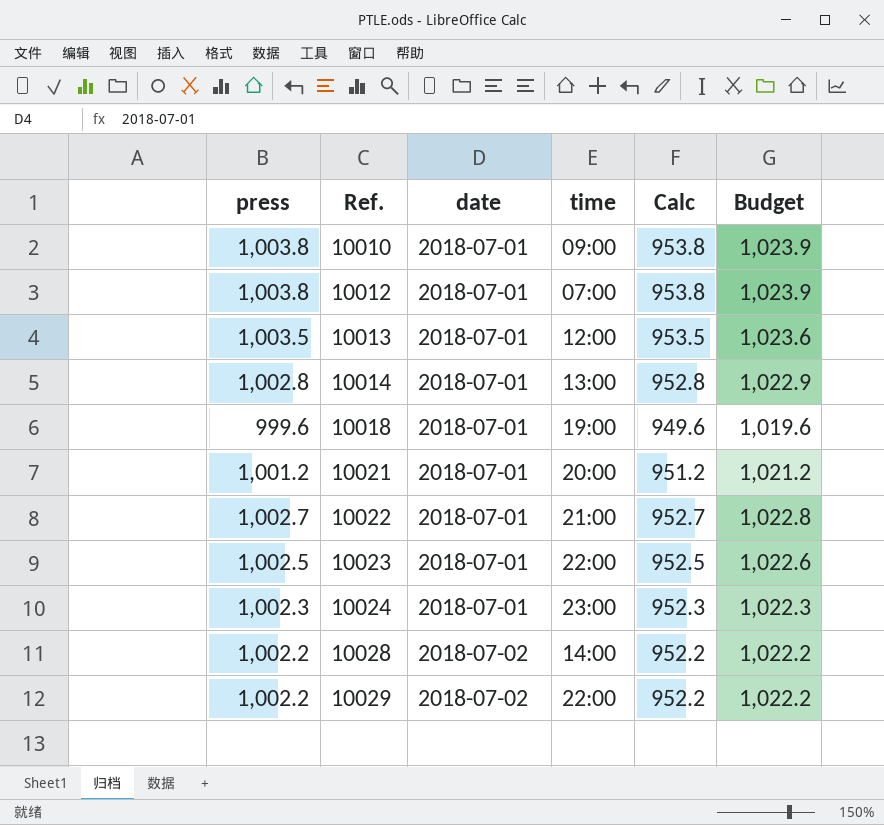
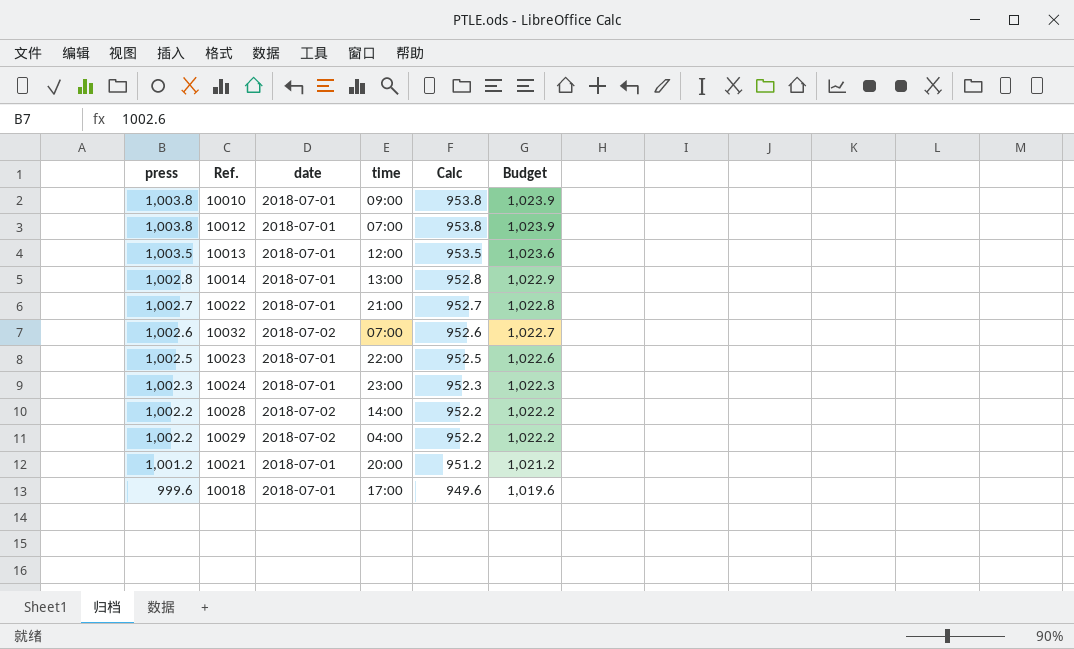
row order: Ref. ascending -> press descending
row 10032: none -> 1,002.6 | 2018-07-02 | 07:00 | 952.6 | 1,022.7
10029 | time: 22:00 -> 04:00
10018 | time: 19:00 -> 17:00

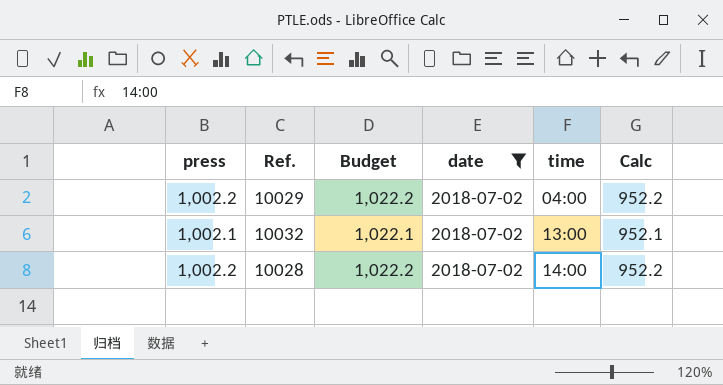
filter: none -> date = 2018-07-02
row order: press descending -> time ascending
column Budget | position: 6 -> 3
10032 | press: 1,002.6 -> 1,002.1
10032 | Budget: 1,022.7 -> 1,022.1
10032 | time: 07:00 -> 13:00
10032 | Calc: 952.6 -> 952.1

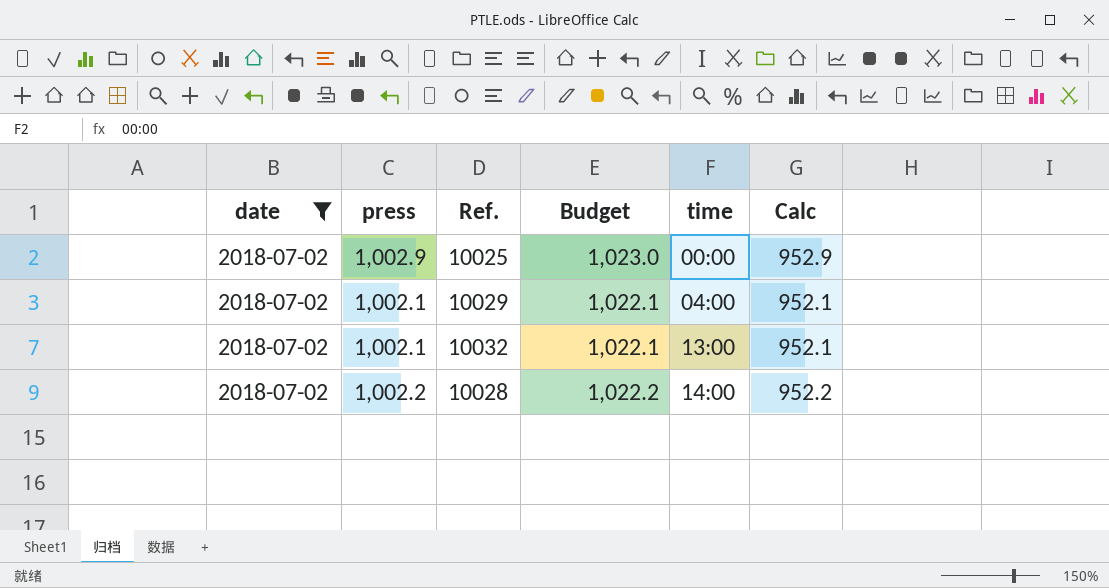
column date | position: 4 -> 1
row 10025: none -> 2018-07-02 | 1,002.9 | 1,023.0 | 00:00 | 952.9
10029 | press: 1,002.2 -> 1,002.1
10029 | Budget: 1,022.2 -> 1,022.1
10029 | Calc: 952.2 -> 952.1

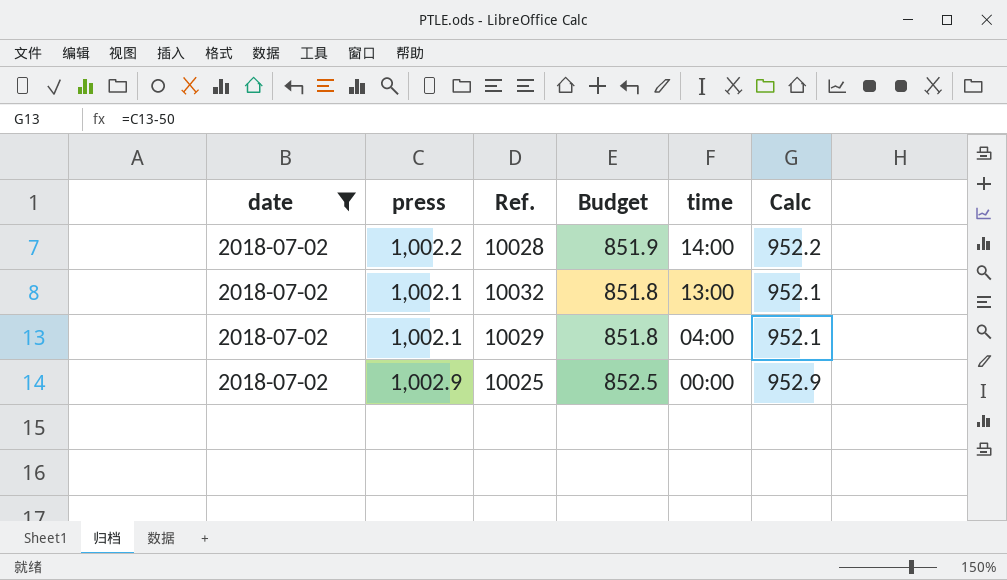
row order: time ascending -> time descending
column Budget | formula: [press] * 1.02 -> [press] * 0.85

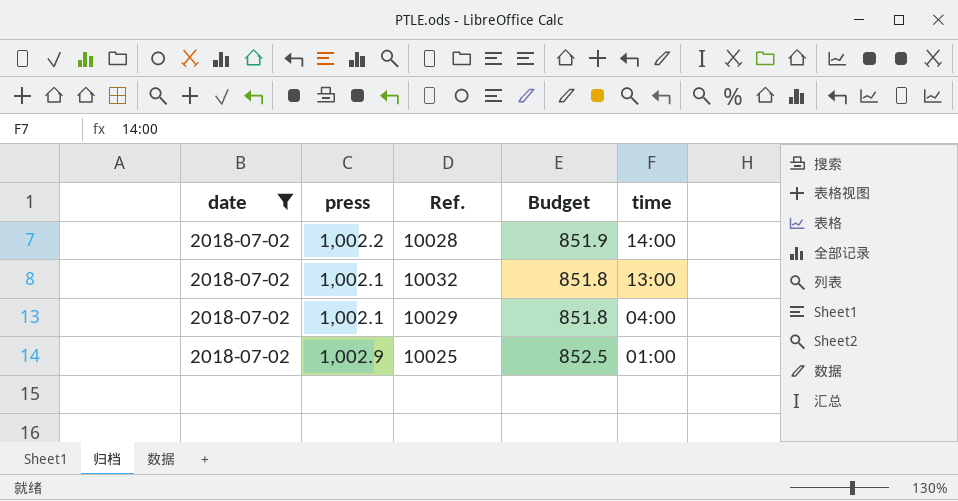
column Calc | formula: [press] - 50 -> none
10025 | time: 00:00 -> 01:00

